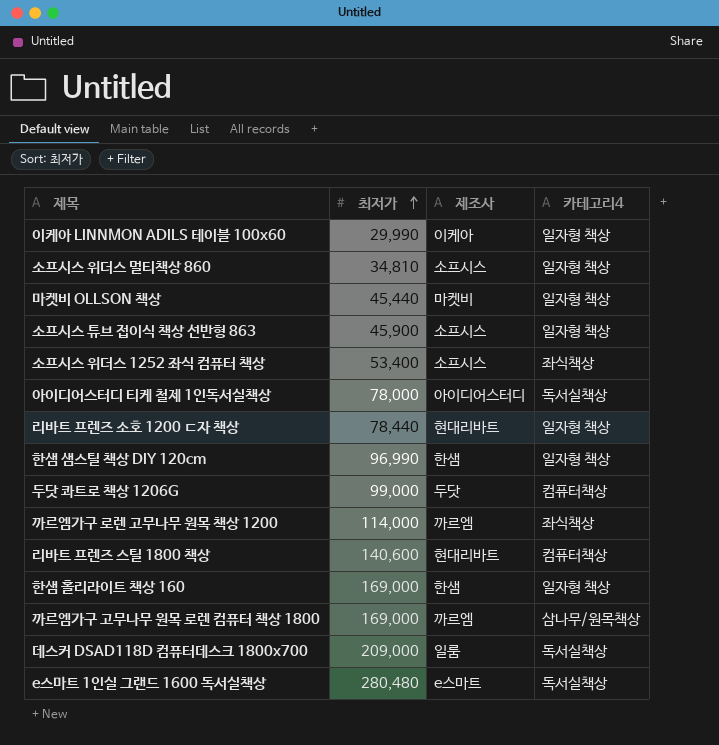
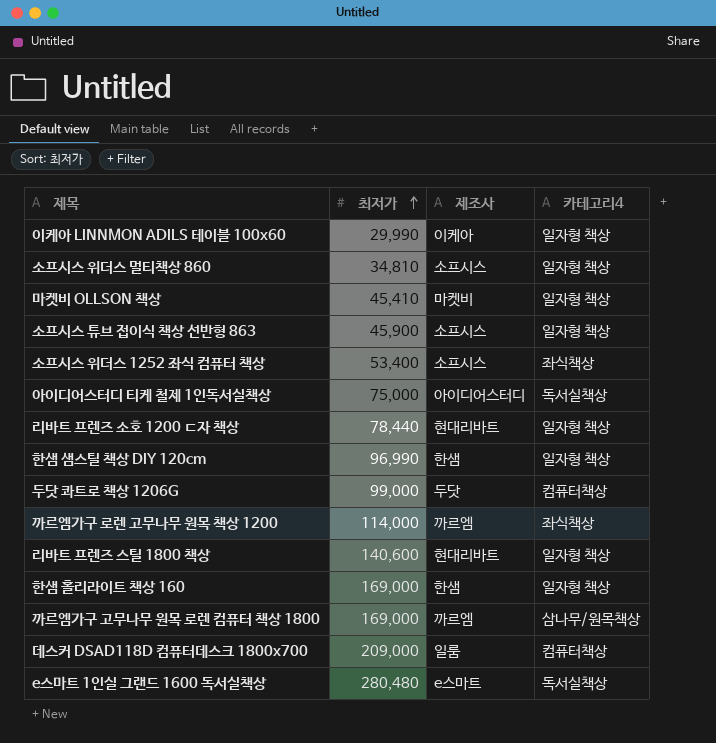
마켓비 OLLSON 책상 | 최저가: 45,440 -> 45,410
아이디어스터디 티케 철제 1인독서실책상 | 최저가: 78,000 -> 75,000
리바트 프렌즈 스틸 1800 책상 | 카테고리4: 컴퓨터책상 -> 일자형 책상
데스커 DSAD118D 컴퓨터데스크 1800x700 | 카테고리4: 독서실책상 -> 컴퓨터책상

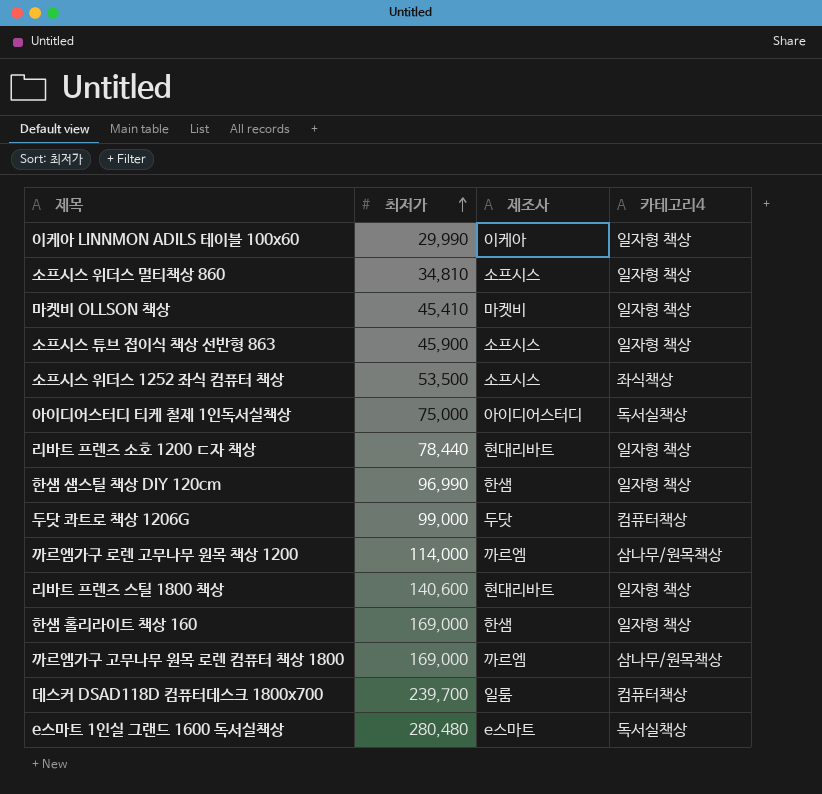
소프시스 위더스 1252 좌식 컴퓨터 책상 | 최저가: 53,400 -> 53,500
까르엠가구 로렌 고무나무 원목 책상 1200 | 카테고리4: 좌식책상 -> 삼나무/원목책상
데스커 DSAD118D 컴퓨터데스크 1800x700 | 최저가: 209,000 -> 239,700

